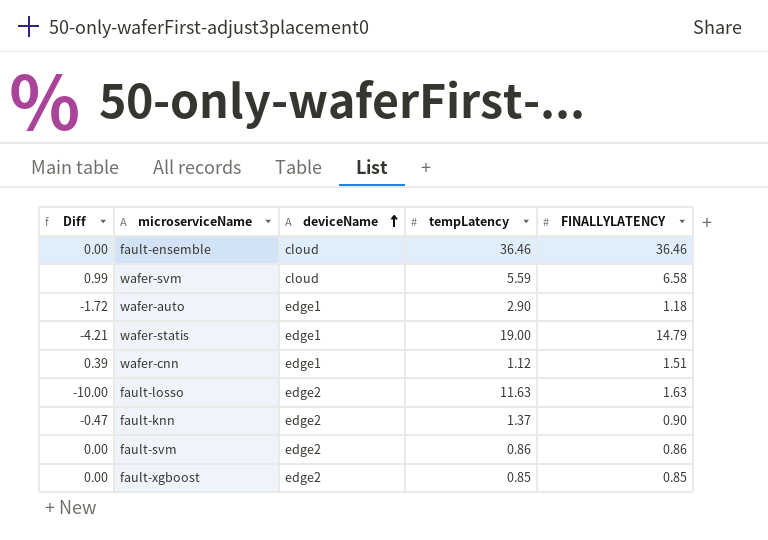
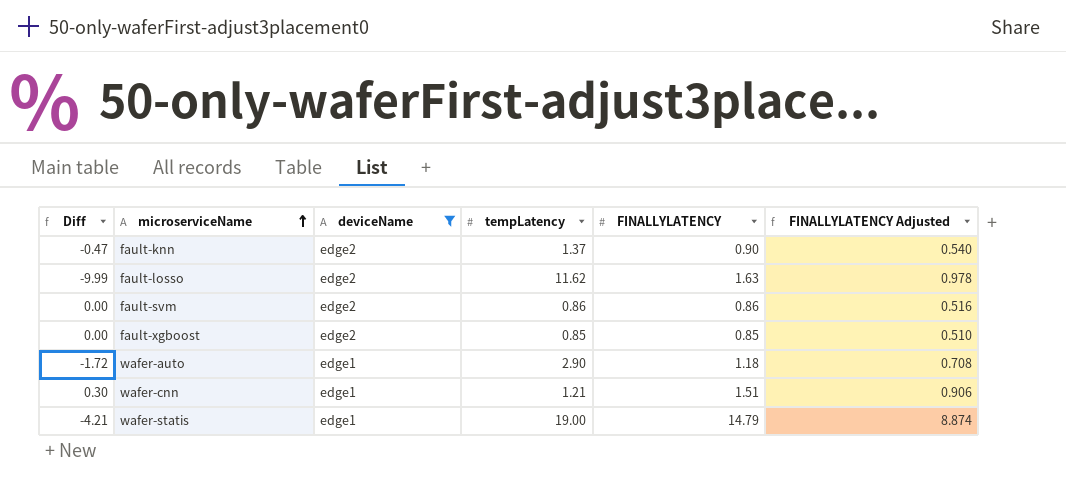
filter: none -> deviceName != cloud
row order: deviceName ascending -> microserviceName ascending
column FINALLYLATENCY Adjusted | formula: none -> [FINALLYLATENCY] * 0.6
fault-losso | Diff: -10.00 -> -9.99
fault-losso | tempLatency: 11.63 -> 11.62
wafer-cnn | Diff: 0.39 -> 0.30
wafer-cnn | tempLatency: 1.12 -> 1.21

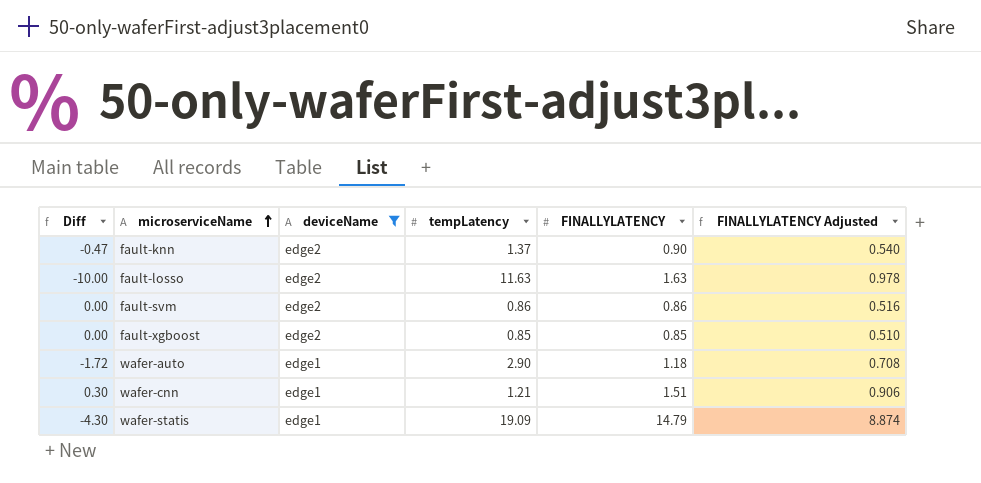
fault-losso | Diff: -9.99 -> -10.00
fault-losso | tempLatency: 11.62 -> 11.63
wafer-statis | Diff: -4.21 -> -4.30
wafer-statis | tempLatency: 19.00 -> 19.09

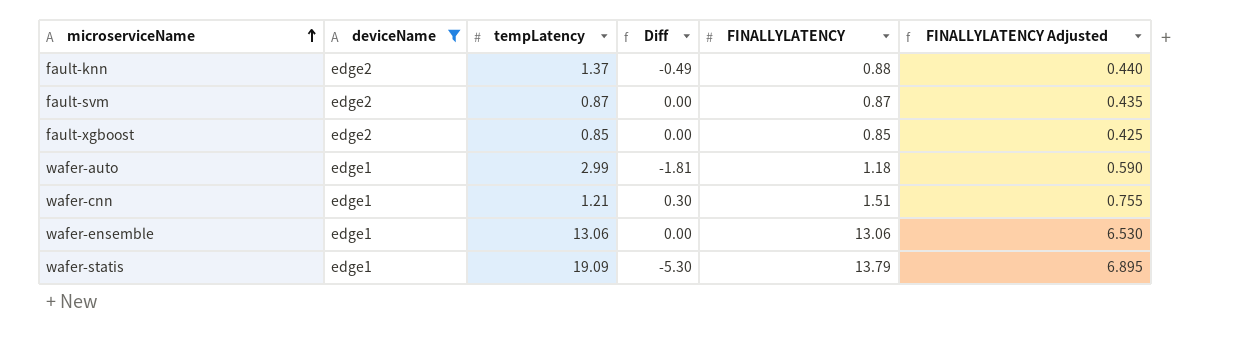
column Diff | position: 1 -> 4
column FINALLYLATENCY Adjusted | formula: [FINALLYLATENCY] * 0.6 -> [FINALLYLATENCY] * 0.5
row fault-losso: -10.00 | edge2 | 11.63 | 1.63 | 0.978 -> none
fault-knn | Diff: -0.47 -> -0.49
fault-knn | FINALLYLATENCY: 0.90 -> 0.88
fault-svm | tempLatency: 0.86 -> 0.87
fault-svm | FINALLYLATENCY: 0.86 -> 0.87
wafer-auto | tempLatency: 2.90 -> 2.99
wafer-auto | Diff: -1.72 -> -1.81
row wafer-ensemble: none -> edge1 | 13.06 | 0.00 | 13.06 | 6.530
wafer-statis | Diff: -4.30 -> -5.30
wafer-statis | FINALLYLATENCY: 14.79 -> 13.79

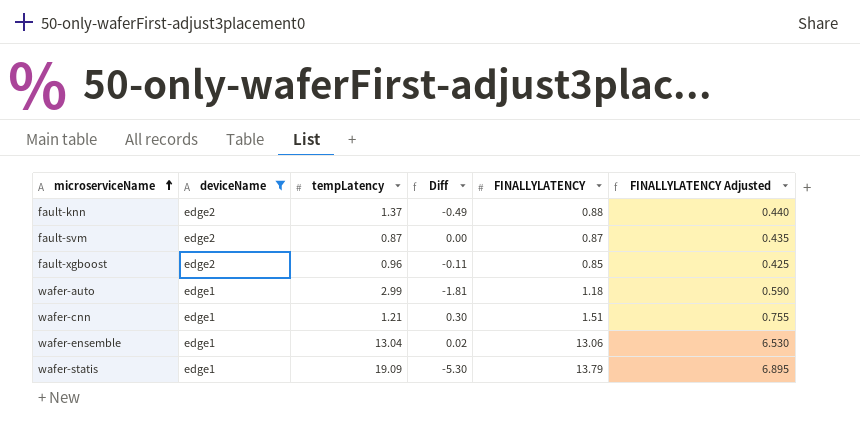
fault-xgboost | tempLatency: 0.85 -> 0.96
fault-xgboost | Diff: 0.00 -> -0.11
wafer-ensemble | tempLatency: 13.06 -> 13.04
wafer-ensemble | Diff: 0.00 -> 0.02

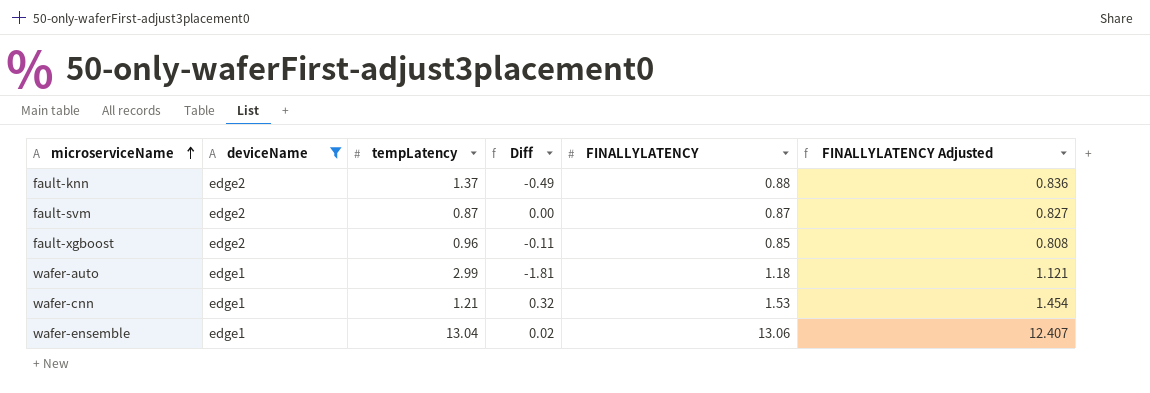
column FINALLYLATENCY Adjusted | formula: [FINALLYLATENCY] * 0.5 -> [FINALLYLATENCY] * 0.95
row wafer-statis: edge1 | 19.09 | -5.30 | 13.79 | 6.895 -> none
wafer-cnn | Diff: 0.30 -> 0.32
wafer-cnn | FINALLYLATENCY: 1.51 -> 1.53

